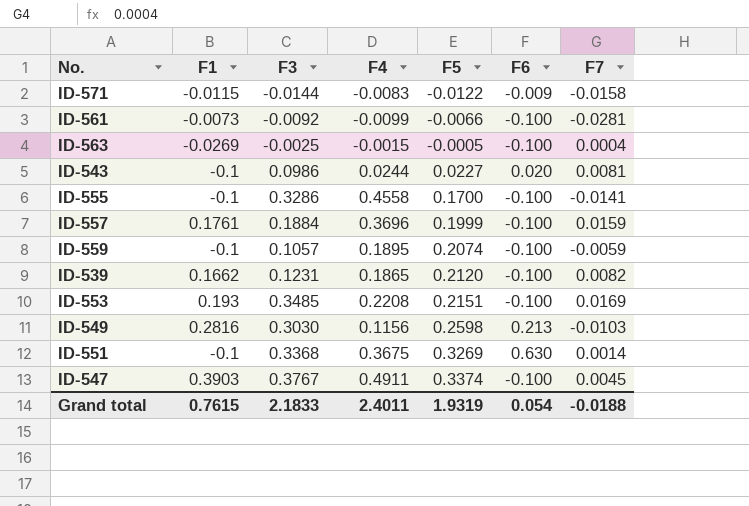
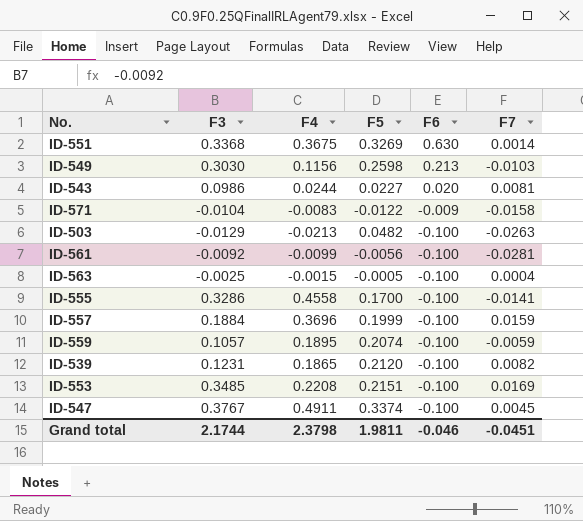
row order: F5 ascending -> F6 descending
column F1 | position: 2 -> none
ID-571 | F3: -0.0144 -> -0.0104
row ID-503: none -> -0.0129 | -0.0213 | 0.0482 | -0.100 | -0.0263
ID-561 | F5: -0.0066 -> -0.0056
Grand total | F3: 2.1833 -> 2.1744
Grand total | F4: 2.4011 -> 2.3798
Grand total | F5: 1.9319 -> 1.9811
Grand total | F6: 0.054 -> -0.046
Grand total | F7: -0.0188 -> -0.0451

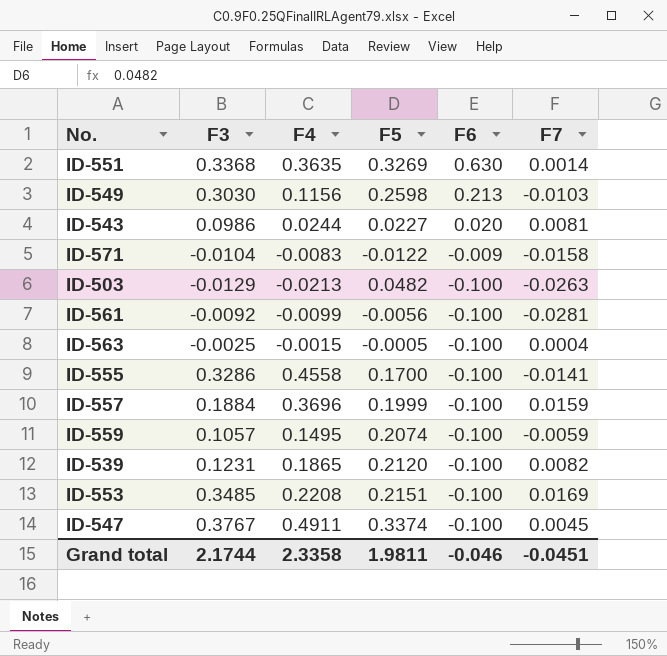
ID-551 | F4: 0.3675 -> 0.3635
ID-559 | F4: 0.1895 -> 0.1495
Grand total | F4: 2.3798 -> 2.3358

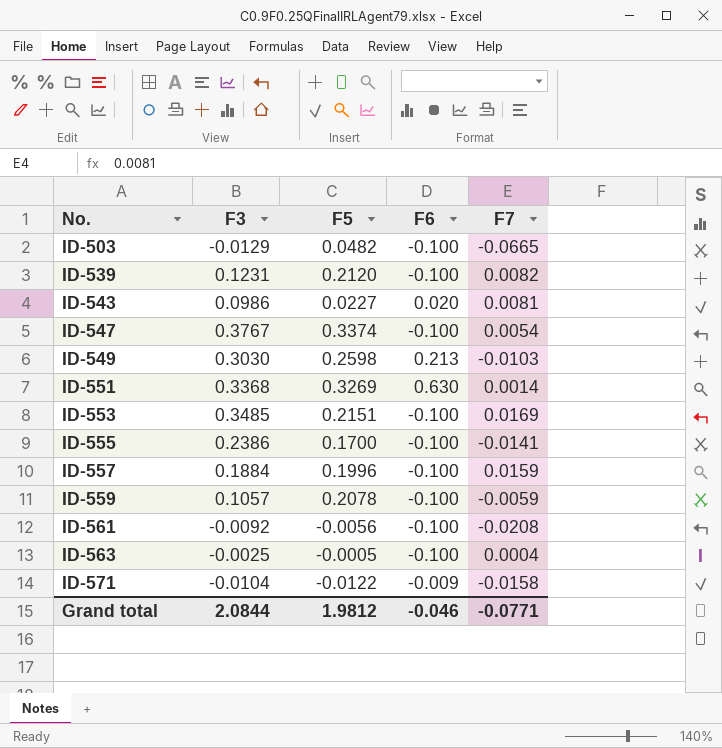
row order: F6 descending -> No. ascending
column F4 | position: 3 -> none
ID-503 | F7: -0.0263 -> -0.0665
ID-547 | F7: 0.0045 -> 0.0054
ID-555 | F3: 0.3286 -> 0.2386
ID-557 | F5: 0.1999 -> 0.1996
ID-559 | F5: 0.2074 -> 0.2078
ID-561 | F7: -0.0281 -> -0.0208
Grand total | F3: 2.1744 -> 2.0844
Grand total | F5: 1.9811 -> 1.9812
Grand total | F7: -0.0451 -> -0.0771

